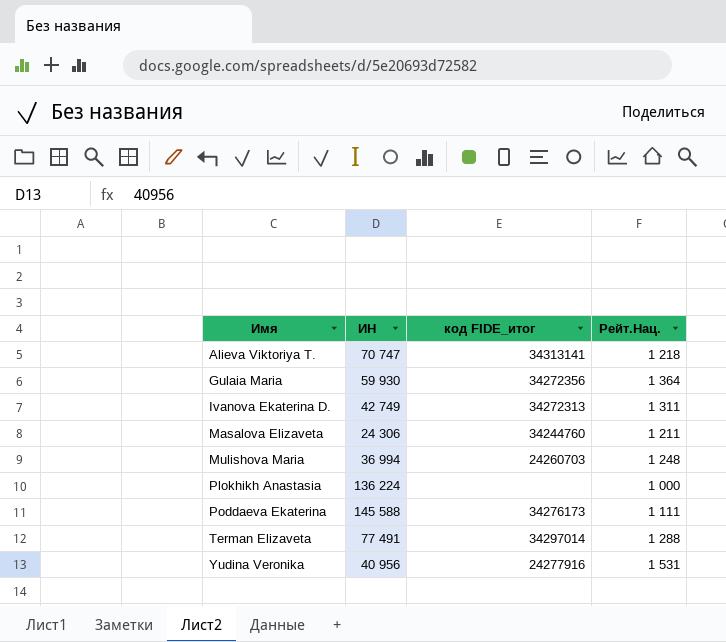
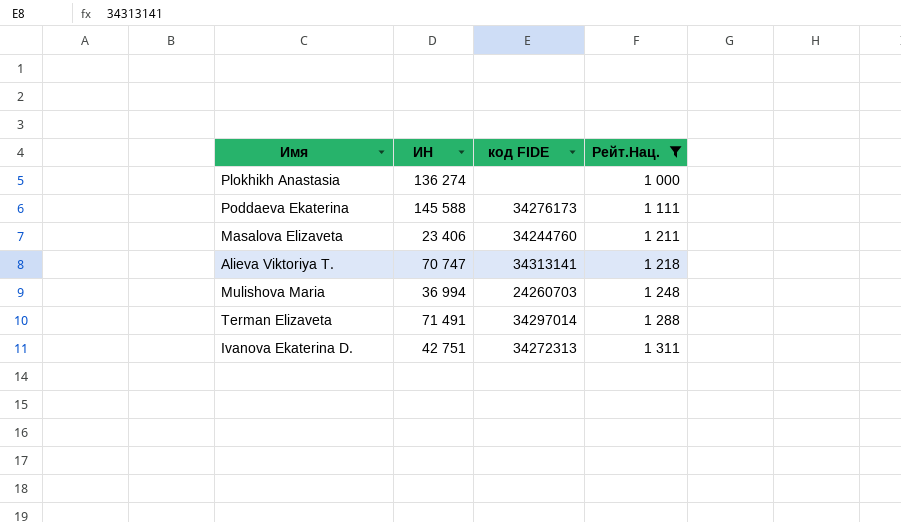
filter: none -> Рейт.Нац. <= 1 311
row order: Имя ascending -> Рейт.Нац. ascending
column name: код FIDE_итог -> код FIDE
Plokhikh Anastasia | ИН: 136 224 -> 136 274
Masalova Elizaveta | ИН: 24 306 -> 23 406
Terman Elizaveta | ИН: 77 491 -> 71 491
Ivanova Ekaterina D. | ИН: 42 749 -> 42 751

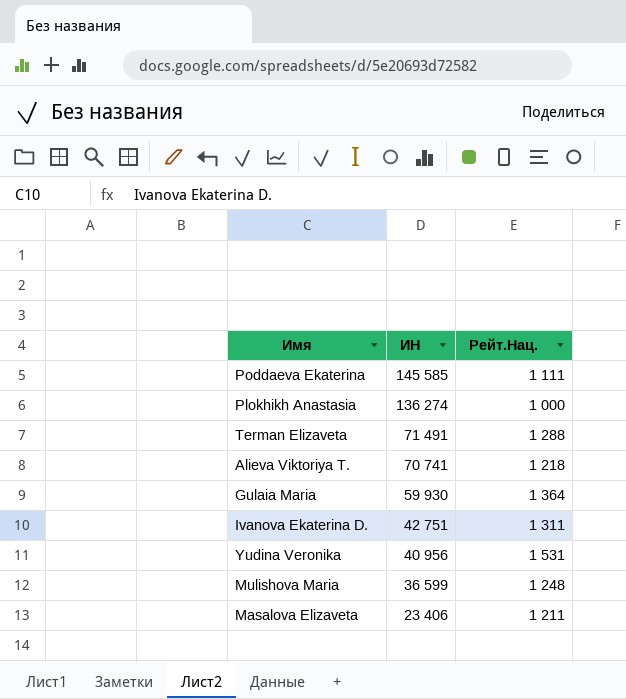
filter: Рейт.Нац. <= 1 311 -> none
row order: Рейт.Нац. ascending -> ИН descending
column код FIDE | position: 3 -> none
Poddaeva Ekaterina | ИН: 145 588 -> 145 585
Alieva Viktoriya T. | ИН: 70 747 -> 70 741
Mulishova Maria | ИН: 36 994 -> 36 599

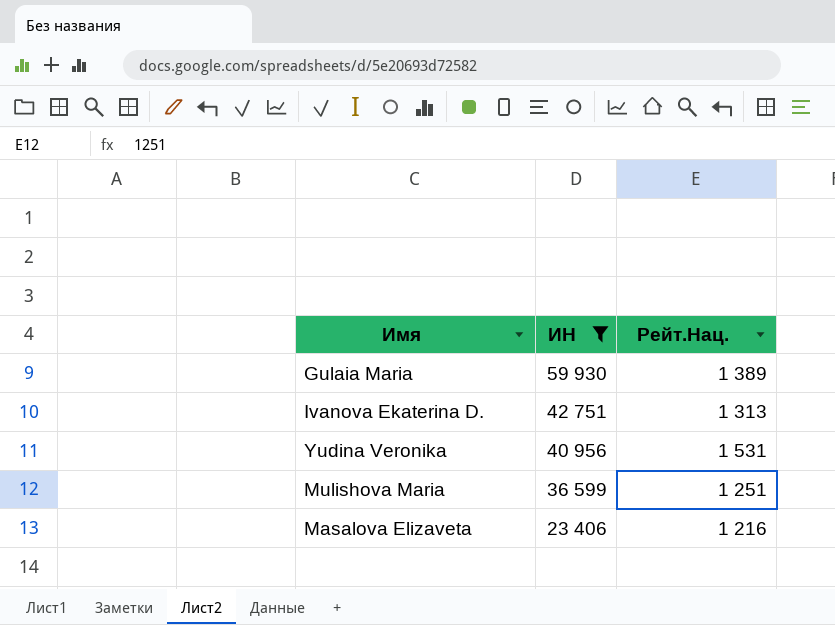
filter: none -> ИН <= 59 930
Gulaia Maria | Рейт.Нац.: 1 364 -> 1 389
Ivanova Ekaterina D. | Рейт.Нац.: 1 311 -> 1 313
Mulishova Maria | Рейт.Нац.: 1 248 -> 1 251
Masalova Elizaveta | Рейт.Нац.: 1 211 -> 1 216

